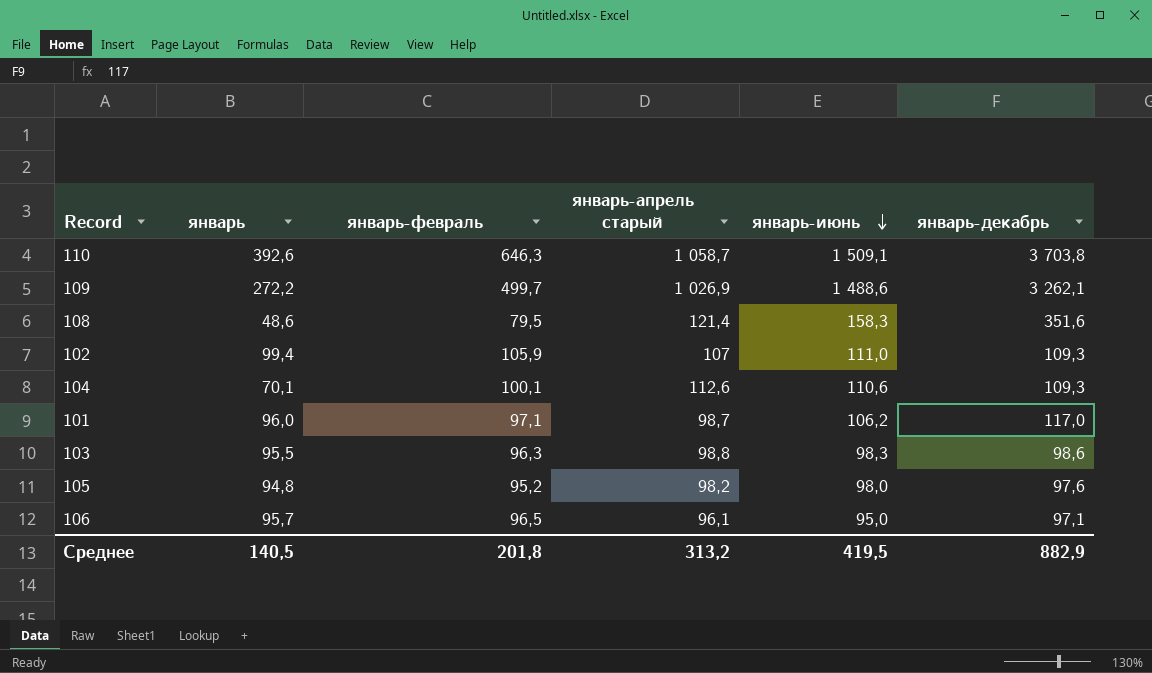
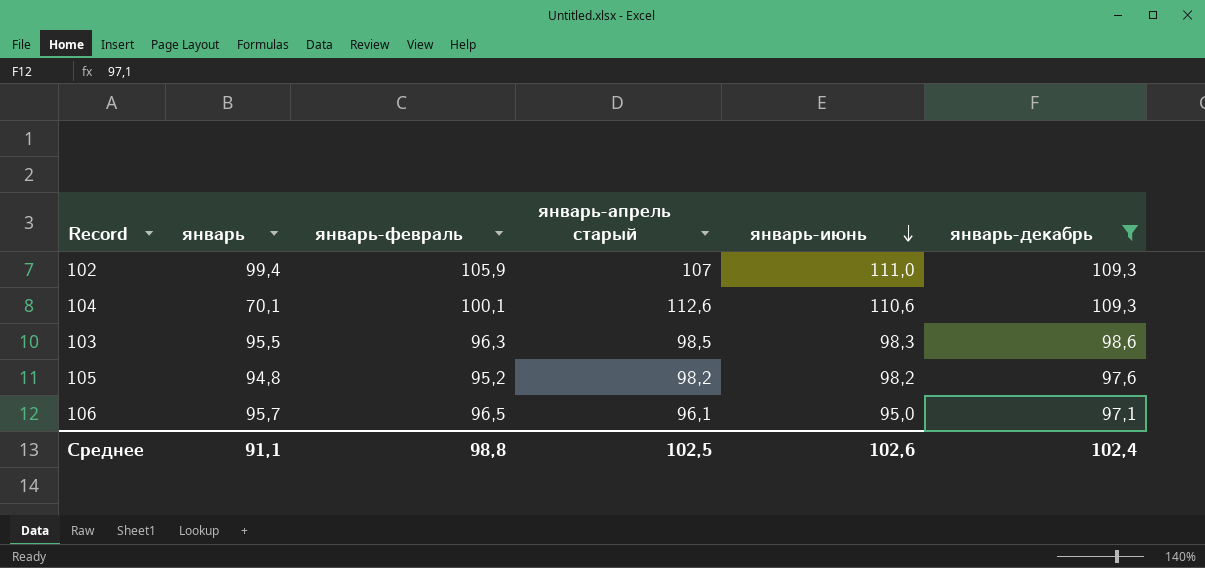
filter: none -> январь-декабрь <= 109,3
103 | январь-апрель старый: 98,8 -> 98,5
105 | январь-июнь: 98,0 -> 98,2
Среднее | январь: 140,5 -> 91,1
Среднее | январь-февраль: 201,8 -> 98,8
Среднее | январь-апрель старый: 313,2 -> 102,5
Среднее | январь-июнь: 419,5 -> 102,6
Среднее | январь-декабрь: 882,9 -> 102,4

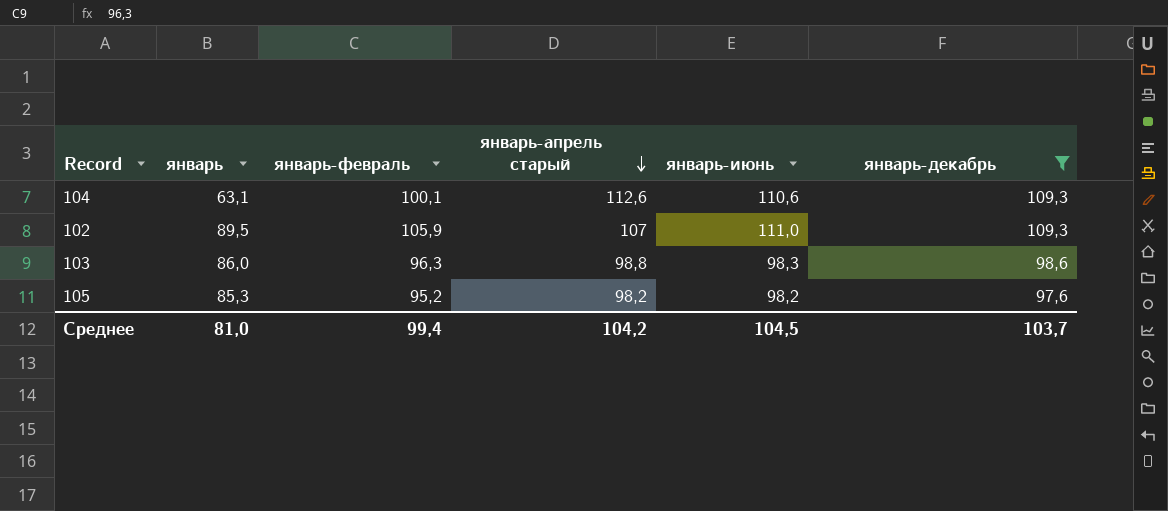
row order: январь-июнь descending -> январь-апрель старый descending
row 106: 95,7 | 96,5 | 96,1 | 95,0 | 97,1 -> none
104 | январь: 70,1 -> 63,1
102 | январь: 99,4 -> 89,5
103 | январь: 95,5 -> 86,0
103 | январь-апрель старый: 98,5 -> 98,8
105 | январь: 94,8 -> 85,3
Среднее | январь: 91,1 -> 81,0
Среднее | январь-февраль: 98,8 -> 99,4
Среднее | январь-апрель старый: 102,5 -> 104,2
Среднее | январь-июнь: 102,6 -> 104,5
Среднее | январь-декабрь: 102,4 -> 103,7

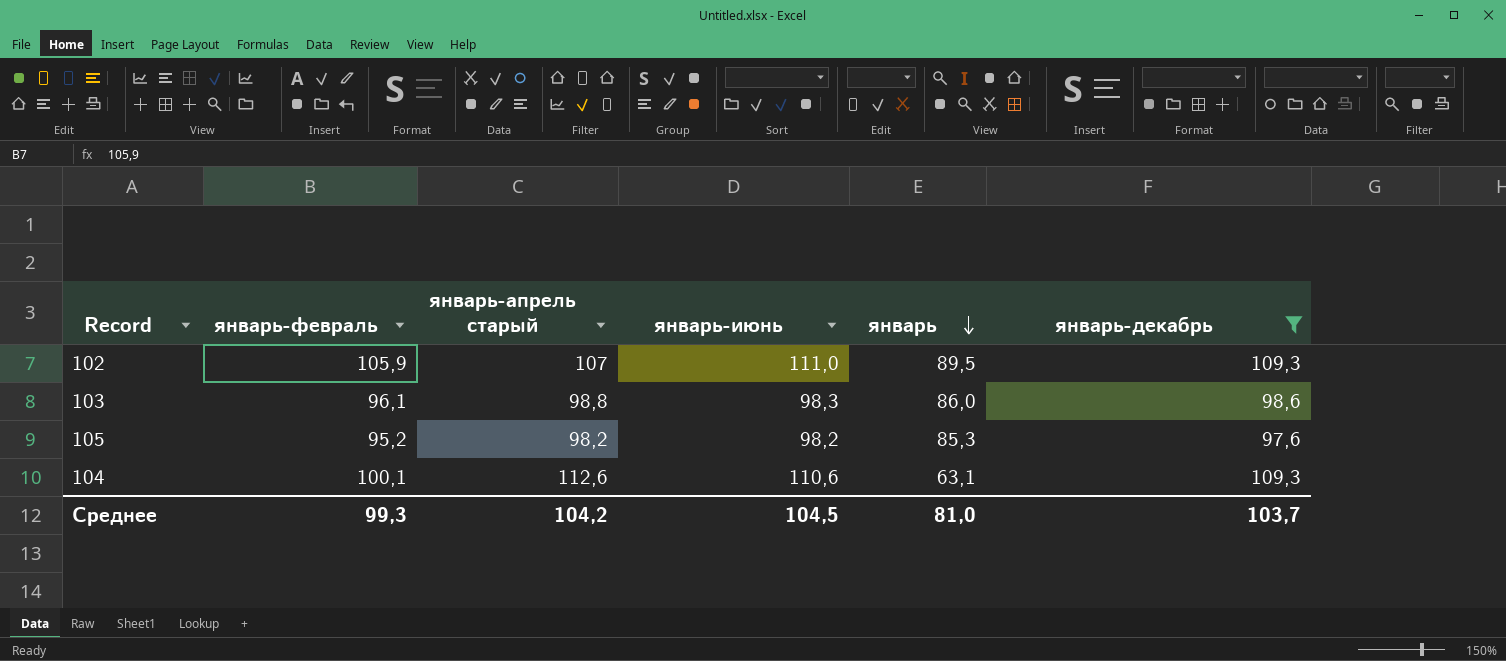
row order: январь-апрель старый descending -> январь descending
column январь | position: 2 -> 5
103 | январь-февраль: 96,3 -> 96,1
Среднее | январь-февраль: 99,4 -> 99,3

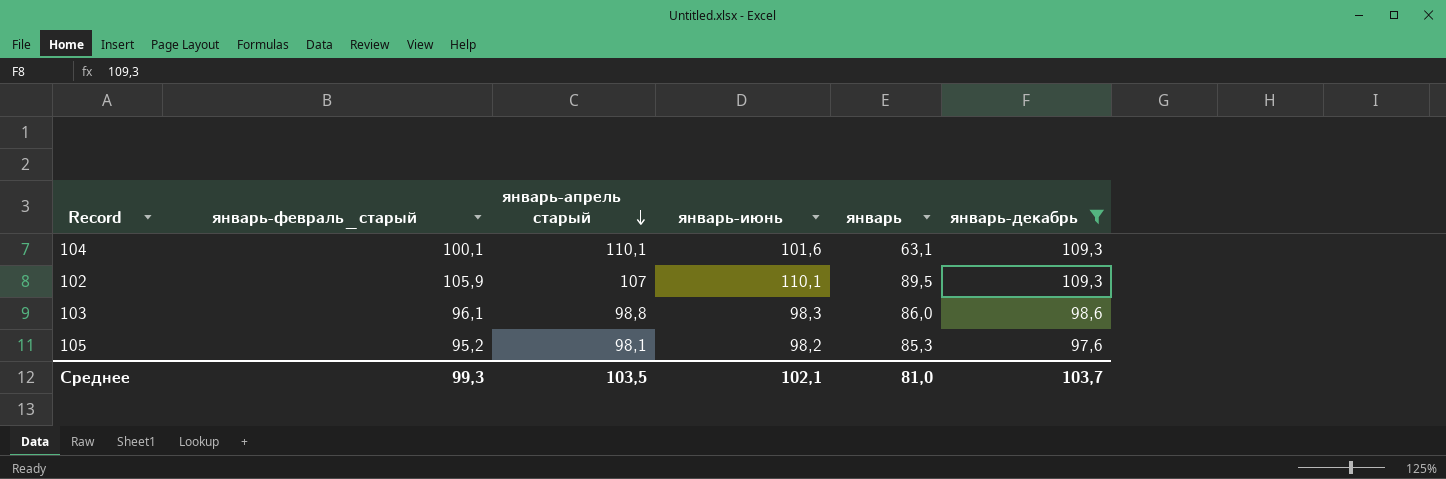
row order: январь descending -> январь-апрель старый descending
column name: январь-февраль -> январь-февраль_старый
104 | январь-апрель старый: 112,6 -> 110,1
104 | январь-июнь: 110,6 -> 101,6
102 | январь-июнь: 111,0 -> 110,1
105 | январь-апрель старый: 98,2 -> 98,1
Среднее | январь-апрель старый: 104,2 -> 103,5
Среднее | январь-июнь: 104,5 -> 102,1

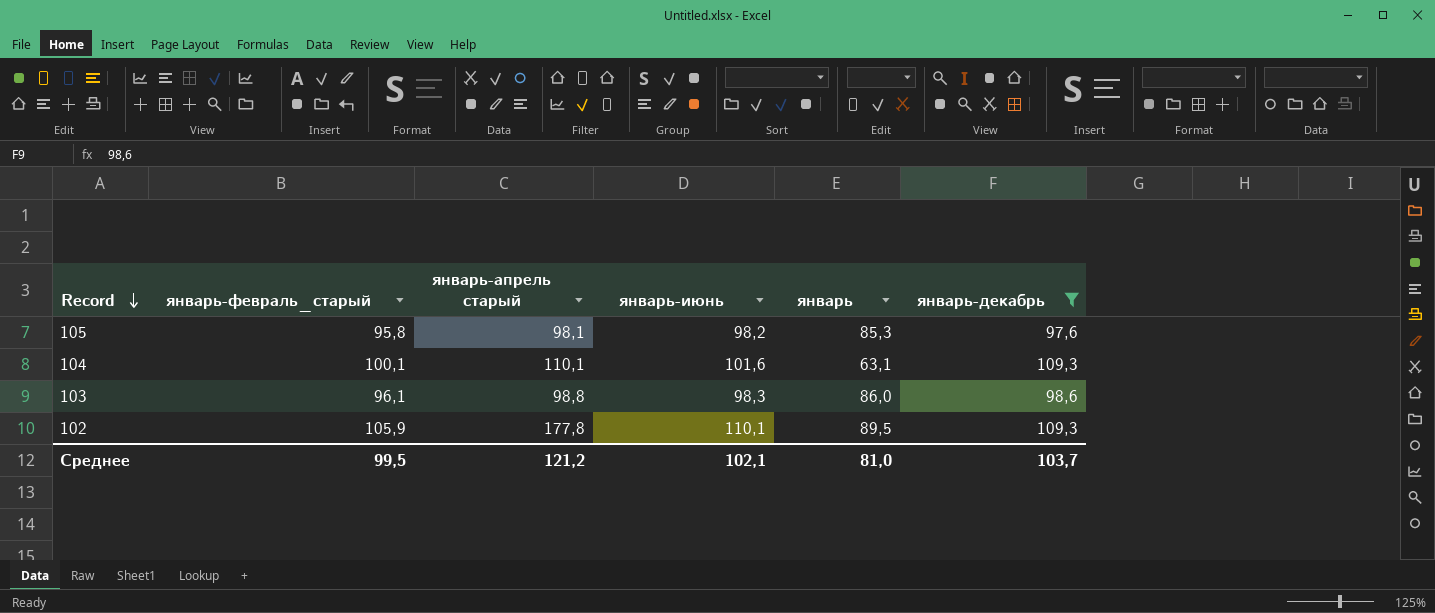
row order: январь-апрель старый descending -> Record descending
105 | январь-февраль_старый: 95,2 -> 95,8
102 | январь-апрель старый: 107 -> 177,8
Среднее | январь-февраль_старый: 99,3 -> 99,5
Среднее | январь-апрель старый: 103,5 -> 121,2

